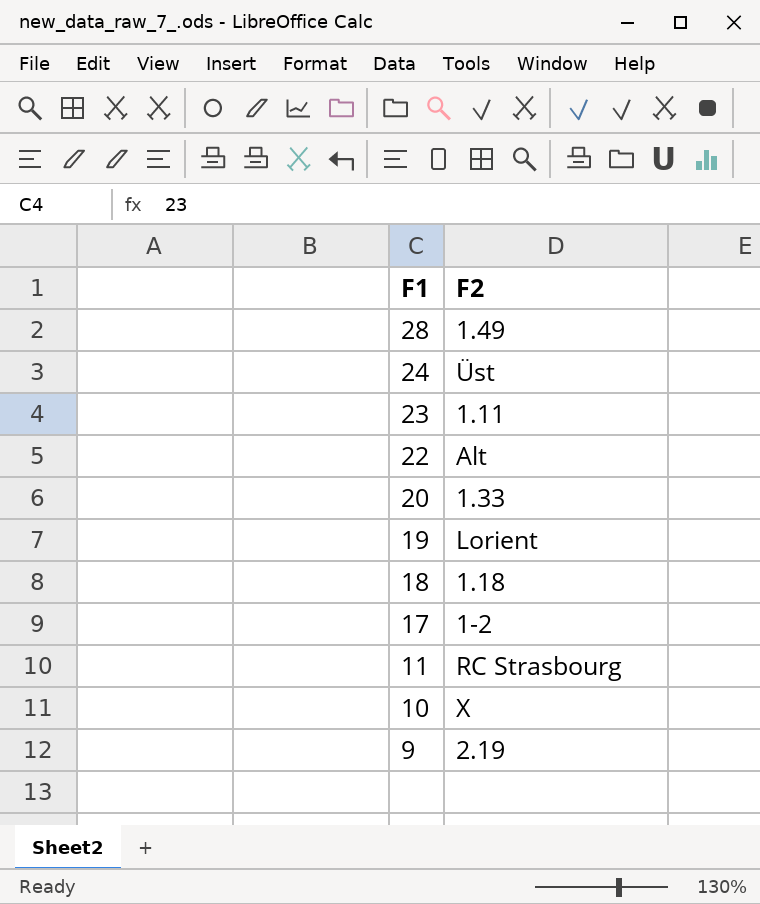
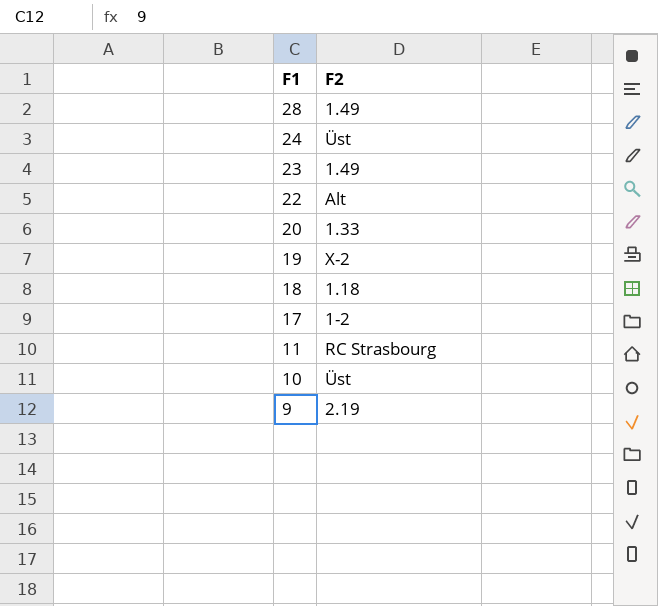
23 | F2: 1.11 -> 1.49
19 | F2: Lorient -> X-2
10 | F2: X -> Üst

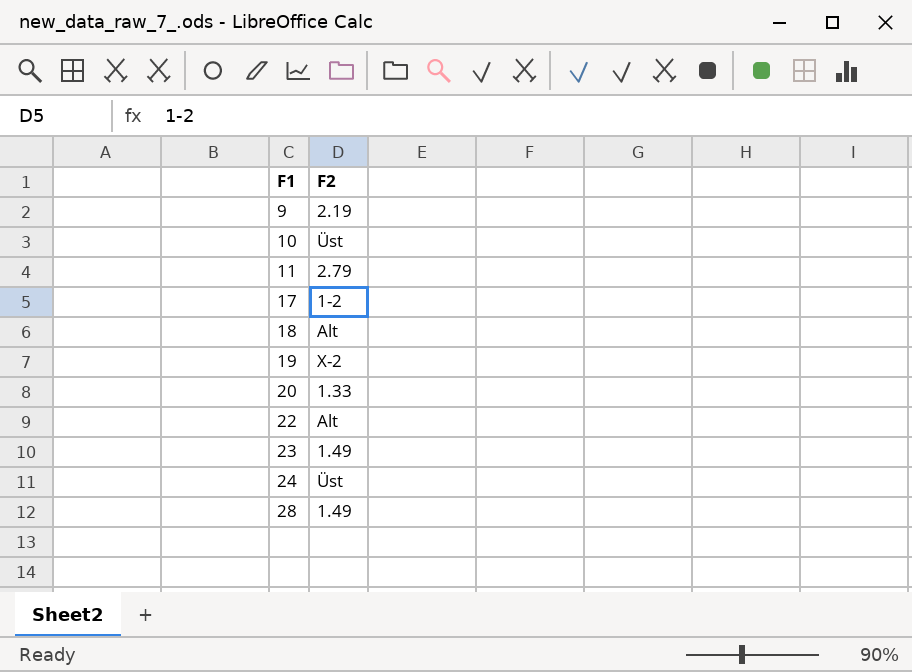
row order: F1 descending -> F1 ascending
11 | F2: RC Strasbourg -> 2.79
18 | F2: 1.18 -> Alt

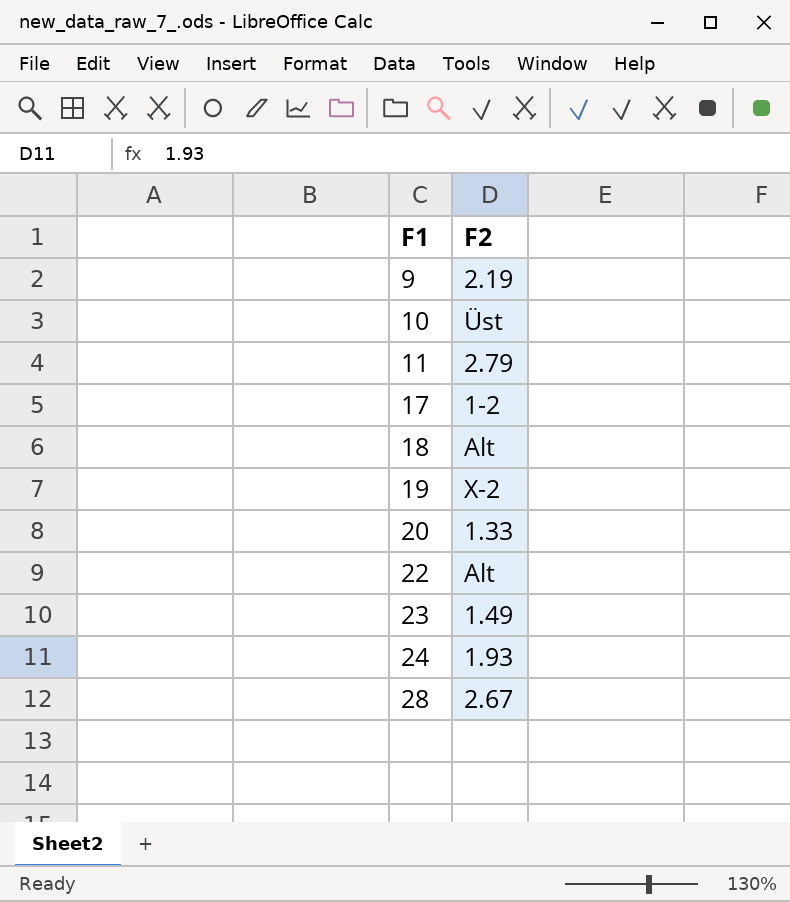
24 | F2: Üst -> 1.93
28 | F2: 1.49 -> 2.67

